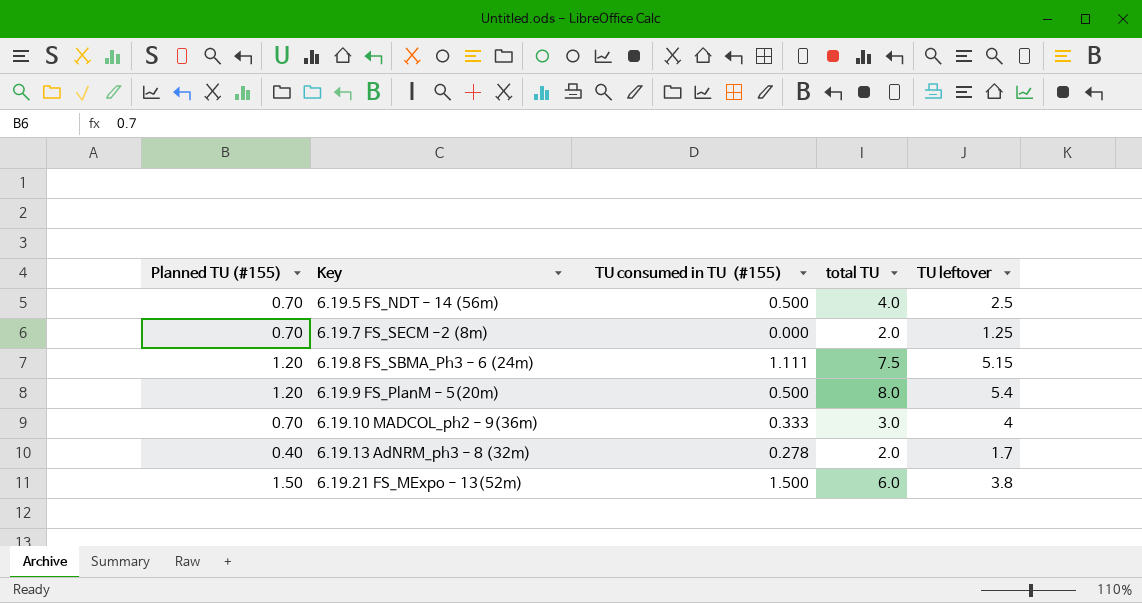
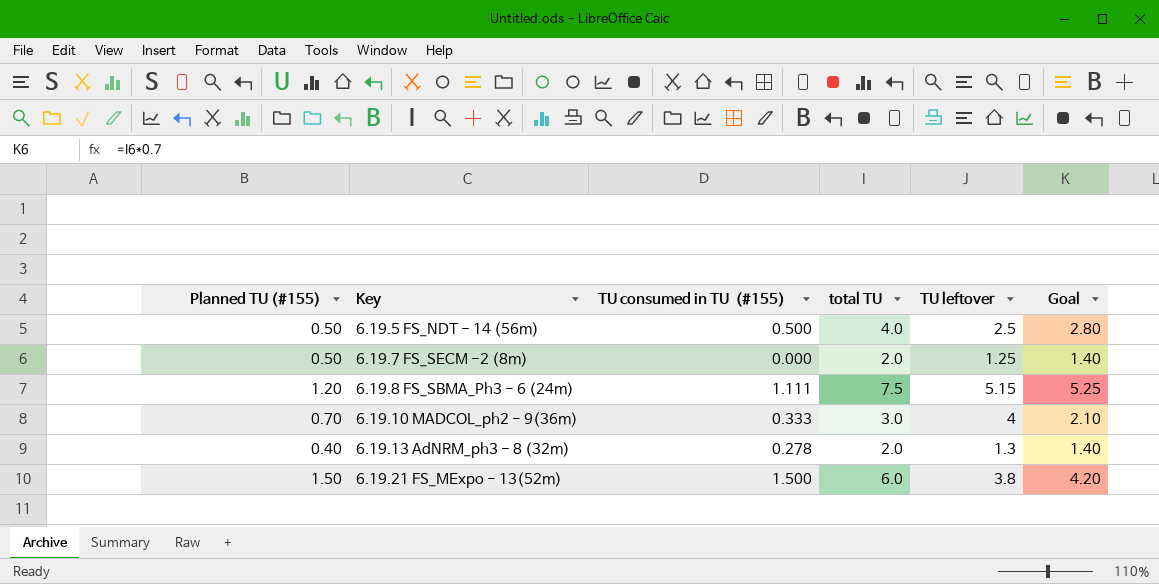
column Goal | formula: none -> [total TU] * 0.7
row 6.19.9 FS_PlanM - 5(20m): 1.20 | 0.500 | 8.0 | 5.4 -> none
6.19.5 FS_NDT - 14 (56m) | Planned TU (#155): 0.70 -> 0.50
6.19.7 FS_SECM -2 (8m) | Planned TU (#155): 0.70 -> 0.50
6.19.13 AdNRM_ph3 - 8 (32m) | TU leftover: 1.7 -> 1.3

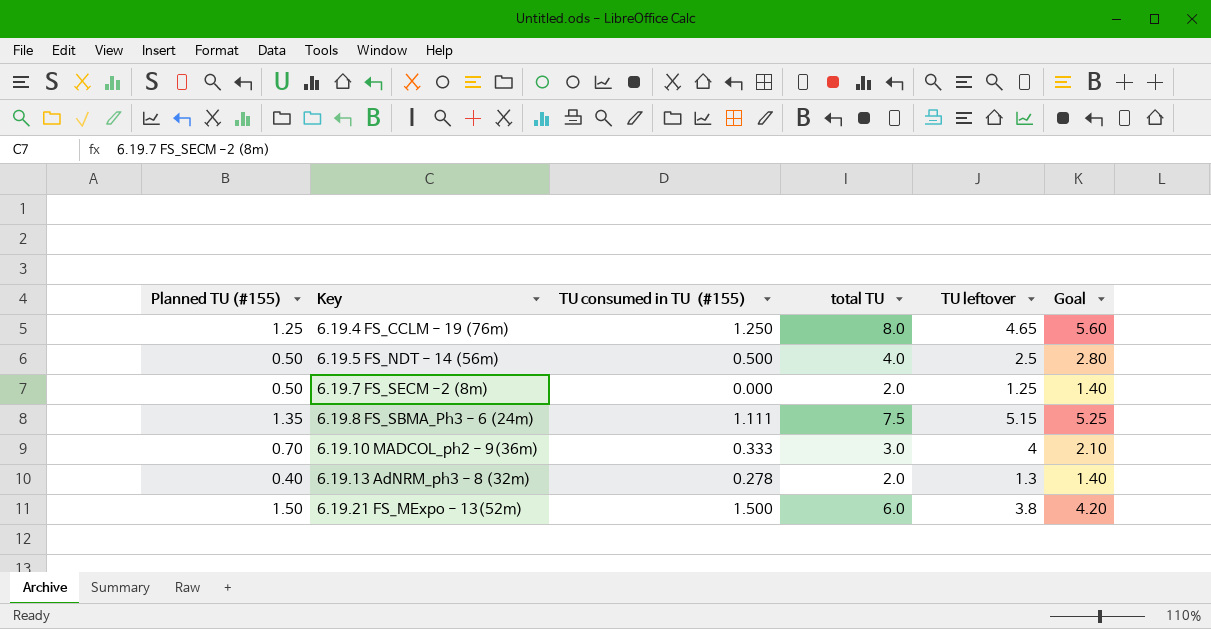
row 6.19.4 FS_CCLM - 19 (76m): none -> 1.25 | 1.250 | 8.0 | 4.65 | 5.60
6.19.8 FS_SBMA_Ph3 - 6 (24m) | Planned TU (#155): 1.20 -> 1.35

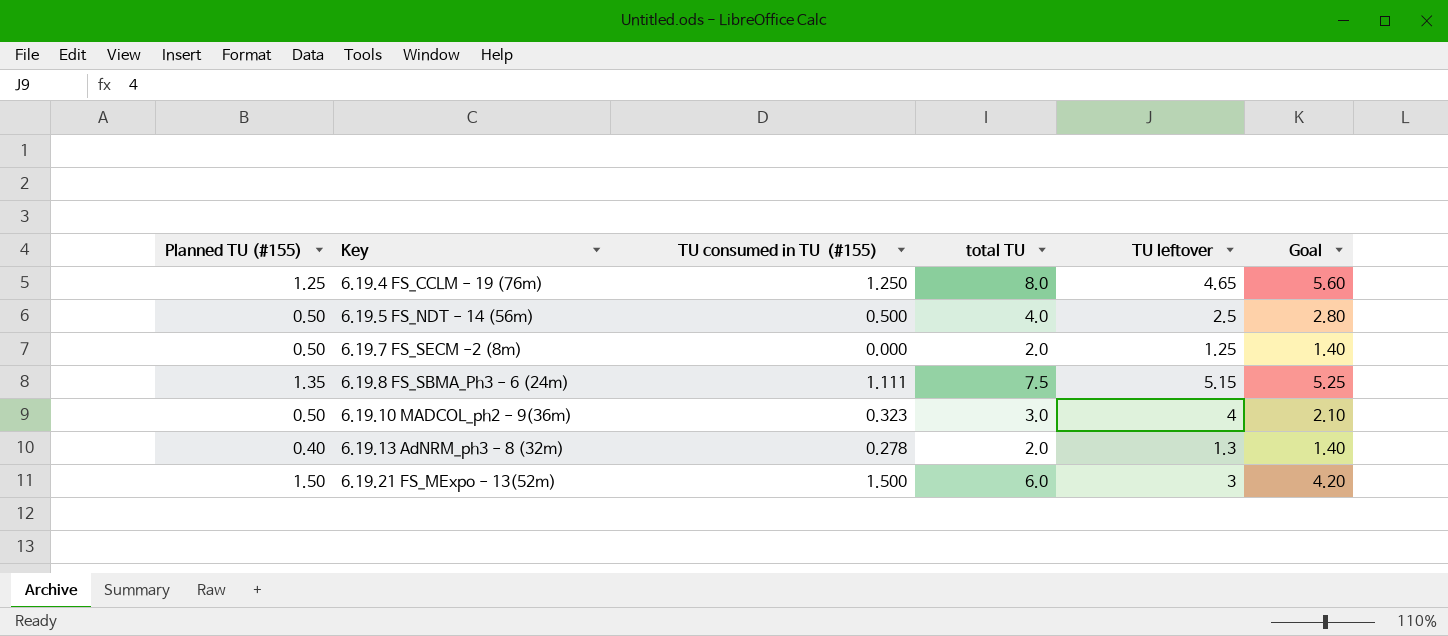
6.19.10 MADCOL_ph2 - 9(36m) | Planned TU (#155): 0.70 -> 0.50
6.19.10 MADCOL_ph2 - 9(36m) | TU consumed in TU（#155）: 0.333 -> 0.323
6.19.21 FS_MExpo - 13(52m) | TU leftover: 3.8 -> 3

